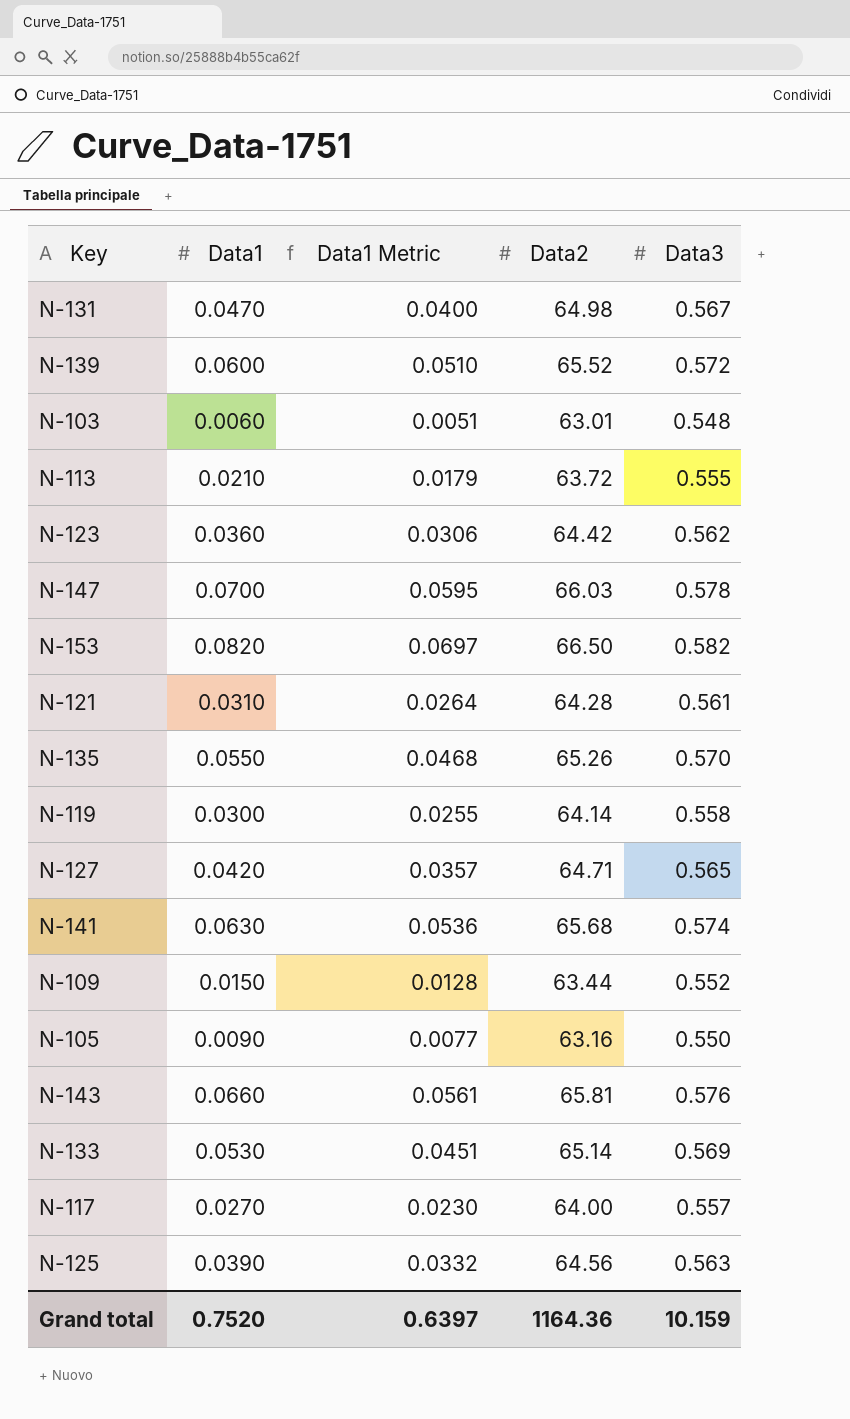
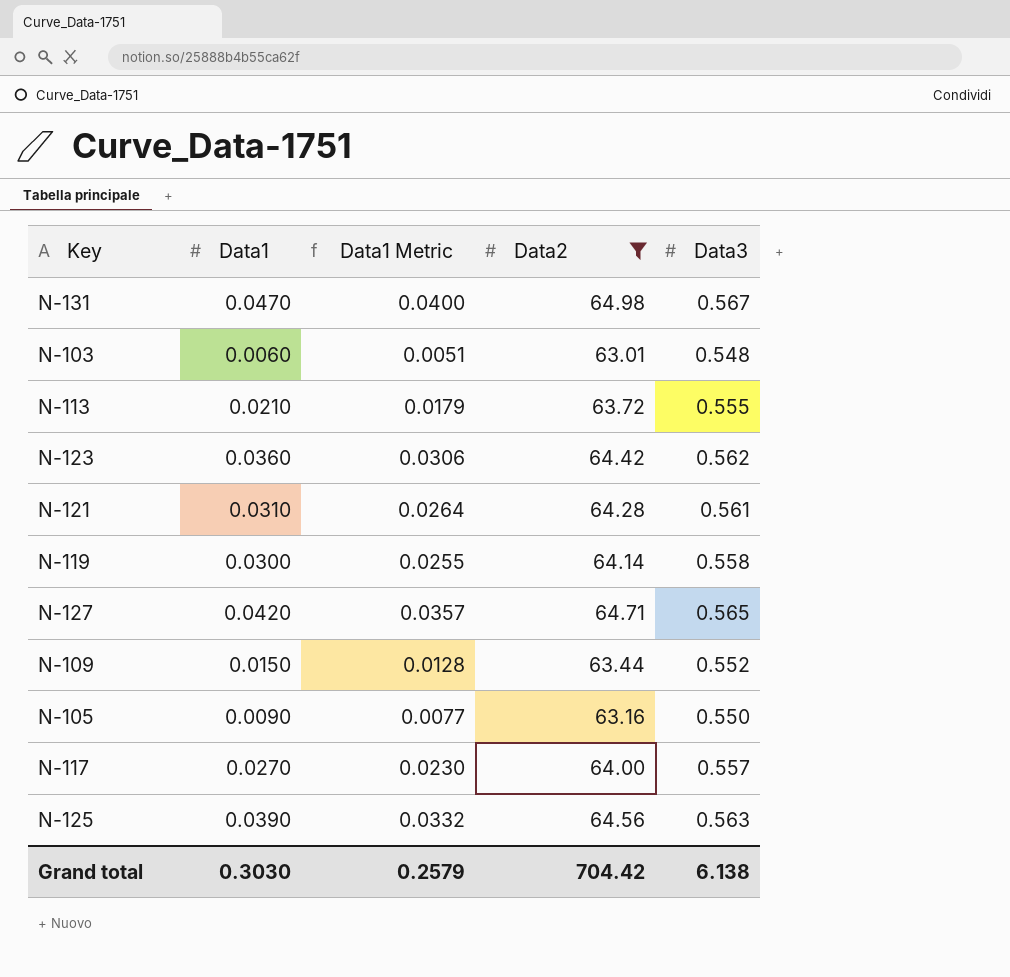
filter: none -> Data2 <= 64.98
Grand total | Data1: 0.7520 -> 0.3030
Grand total | Data1 Metric: 0.6397 -> 0.2579
Grand total | Data2: 1164.36 -> 704.42
Grand total | Data3: 10.159 -> 6.138

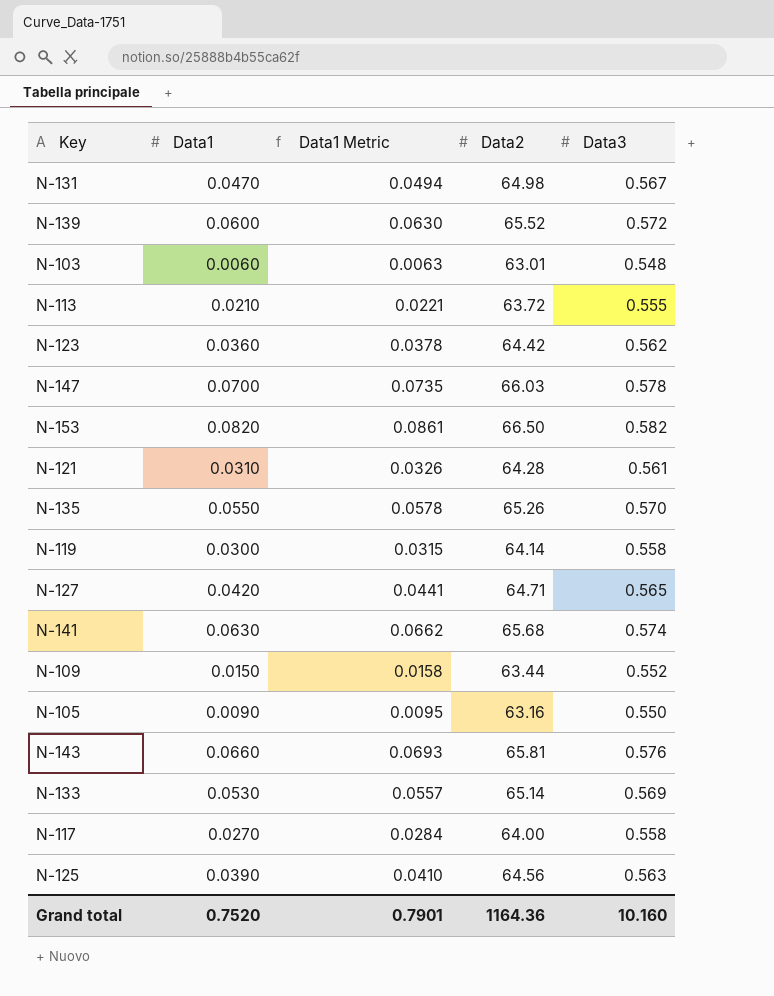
filter: Data2 <= 64.98 -> none
column Data1 Metric | formula: [Data1] * 0.85 -> [Data1] * 1.05
N-117 | Data3: 0.557 -> 0.558
Grand total | Data1: 0.3030 -> 0.7520
Grand total | Data1 Metric: 0.2579 -> 0.7901
Grand total | Data2: 704.42 -> 1164.36
Grand total | Data3: 6.138 -> 10.160

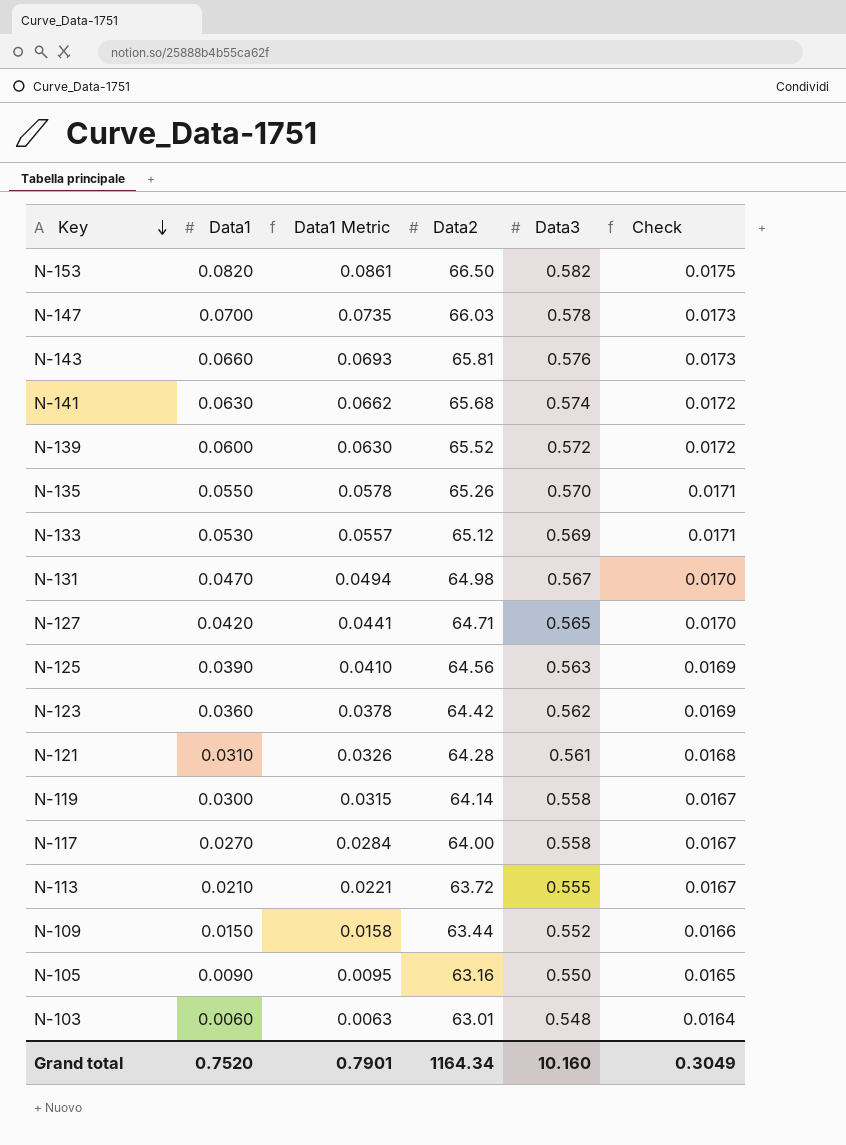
row order: none -> Key descending
column Check | formula: none -> [Data3] * 0.03
N-133 | Data2: 65.14 -> 65.12
Grand total | Data2: 1164.36 -> 1164.34

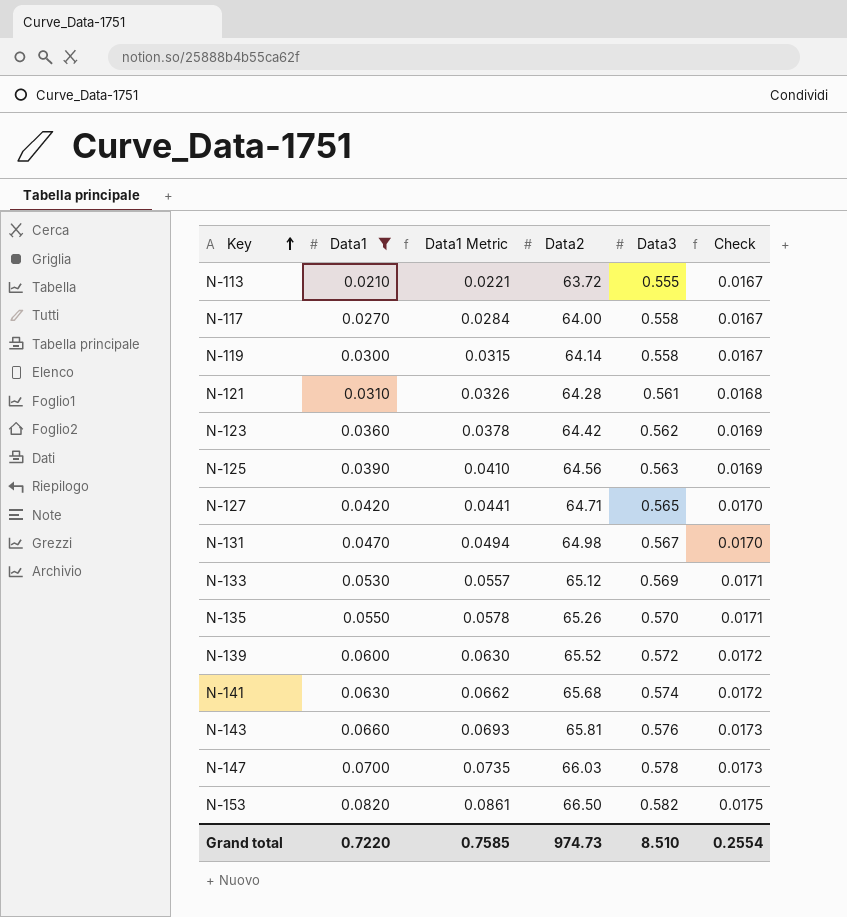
filter: none -> Data1 >= 0.0210
row order: Key descending -> Key ascending
Grand total | Data1: 0.7520 -> 0.7220
Grand total | Data1 Metric: 0.7901 -> 0.7585
Grand total | Data2: 1164.34 -> 974.73
Grand total | Data3: 10.160 -> 8.510
Grand total | Check: 0.3049 -> 0.2554

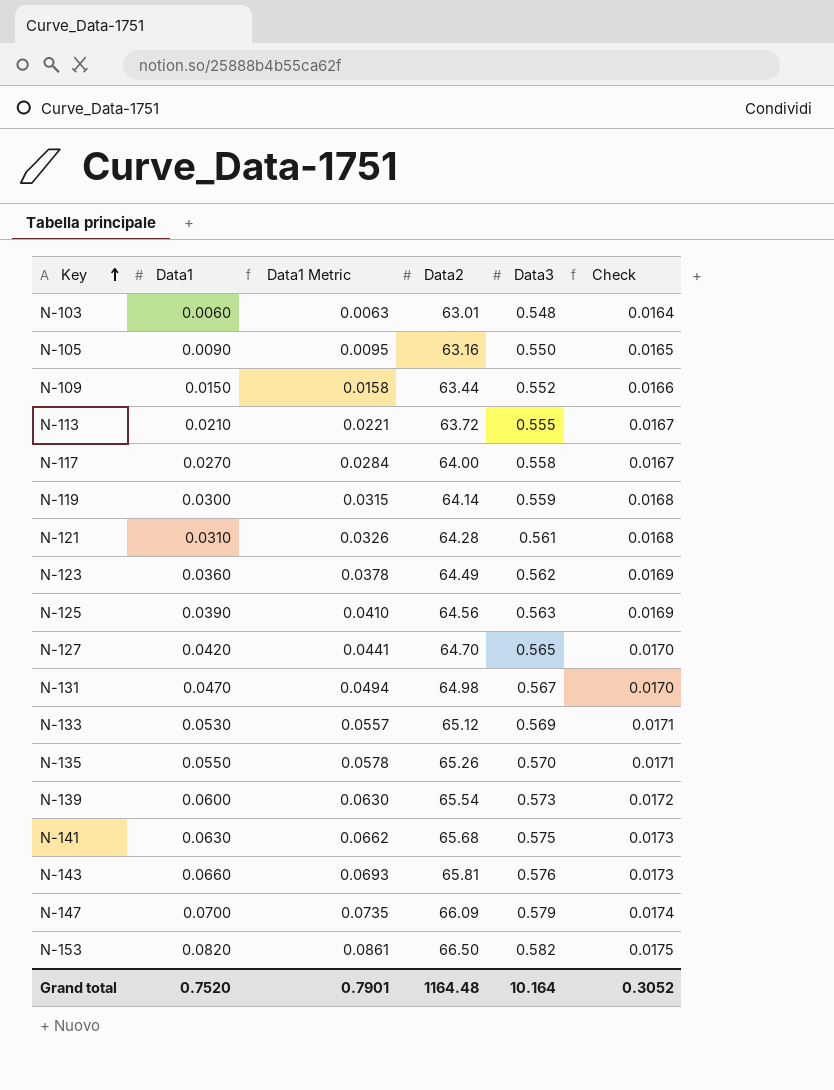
filter: Data1 >= 0.0210 -> none
N-119 | Data3: 0.558 -> 0.559
N-119 | Check: 0.0167 -> 0.0168
N-123 | Data2: 64.42 -> 64.49
N-127 | Data2: 64.71 -> 64.70
N-139 | Data2: 65.52 -> 65.54
N-139 | Data3: 0.572 -> 0.573
N-141 | Data3: 0.574 -> 0.575
N-141 | Check: 0.0172 -> 0.0173
N-147 | Data2: 66.03 -> 66.09
N-147 | Data3: 0.578 -> 0.579
N-147 | Check: 0.0173 -> 0.0174
Grand total | Data1: 0.7220 -> 0.7520
Grand total | Data1 Metric: 0.7585 -> 0.7901
Grand total | Data2: 974.73 -> 1164.48
Grand total | Data3: 8.510 -> 10.164
Grand total | Check: 0.2554 -> 0.3052

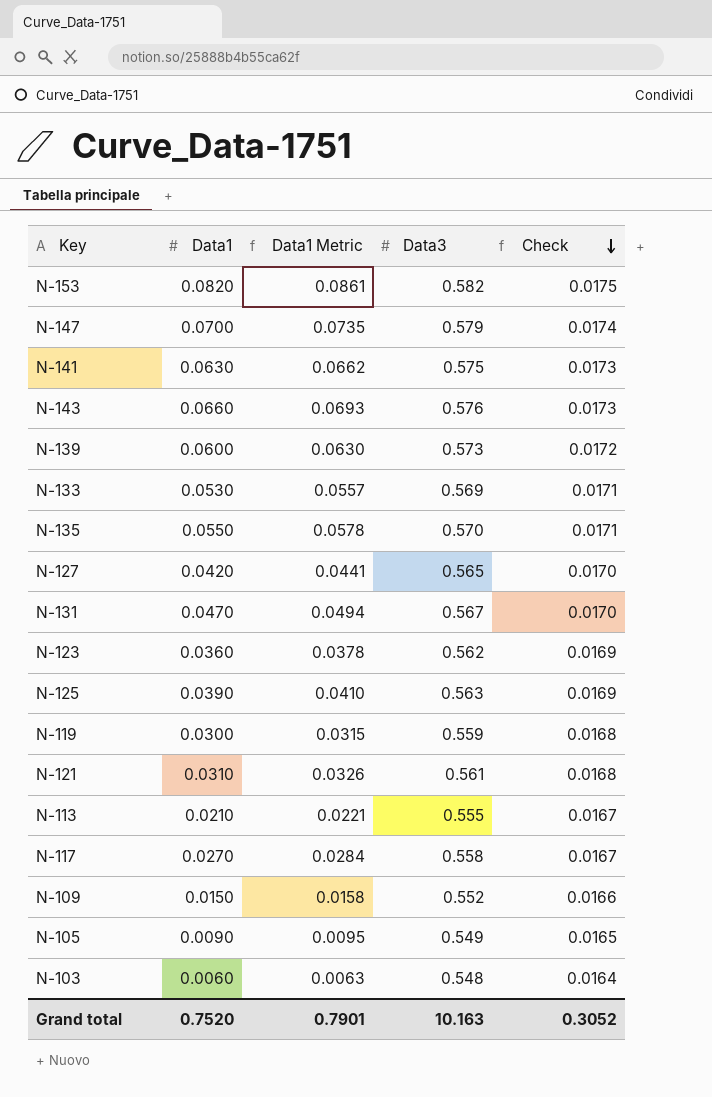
row order: Key ascending -> Check descending
column Data2 | position: 4 -> none
N-105 | Data3: 0.550 -> 0.549
Grand total | Data3: 10.164 -> 10.163

